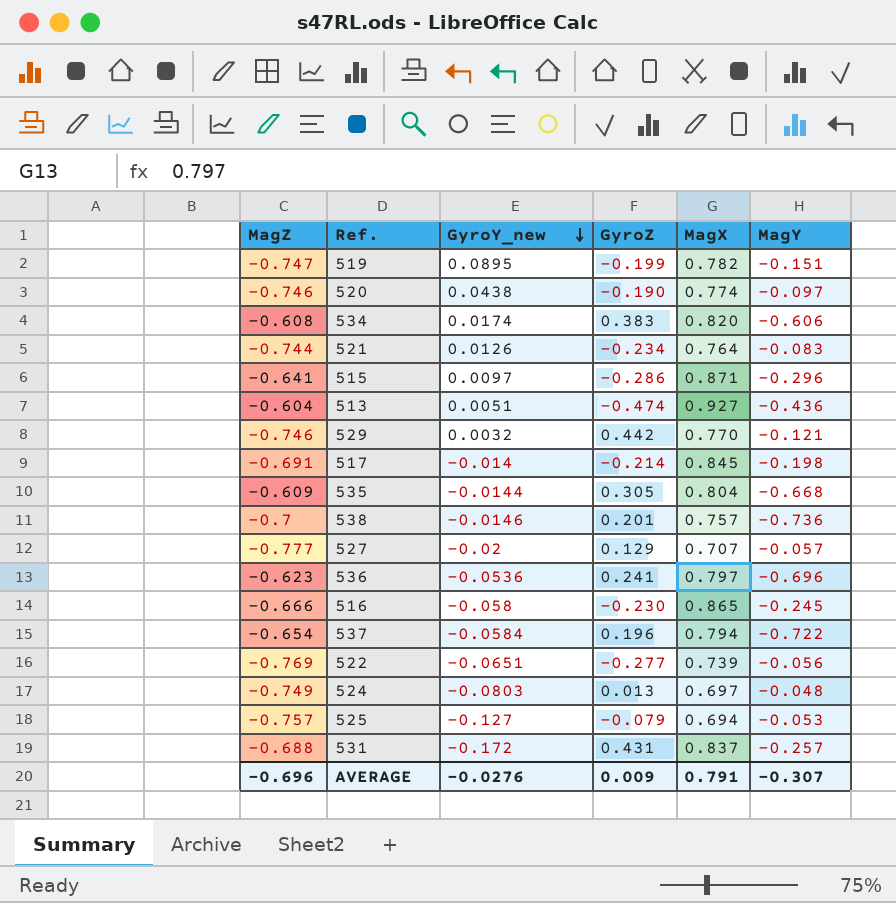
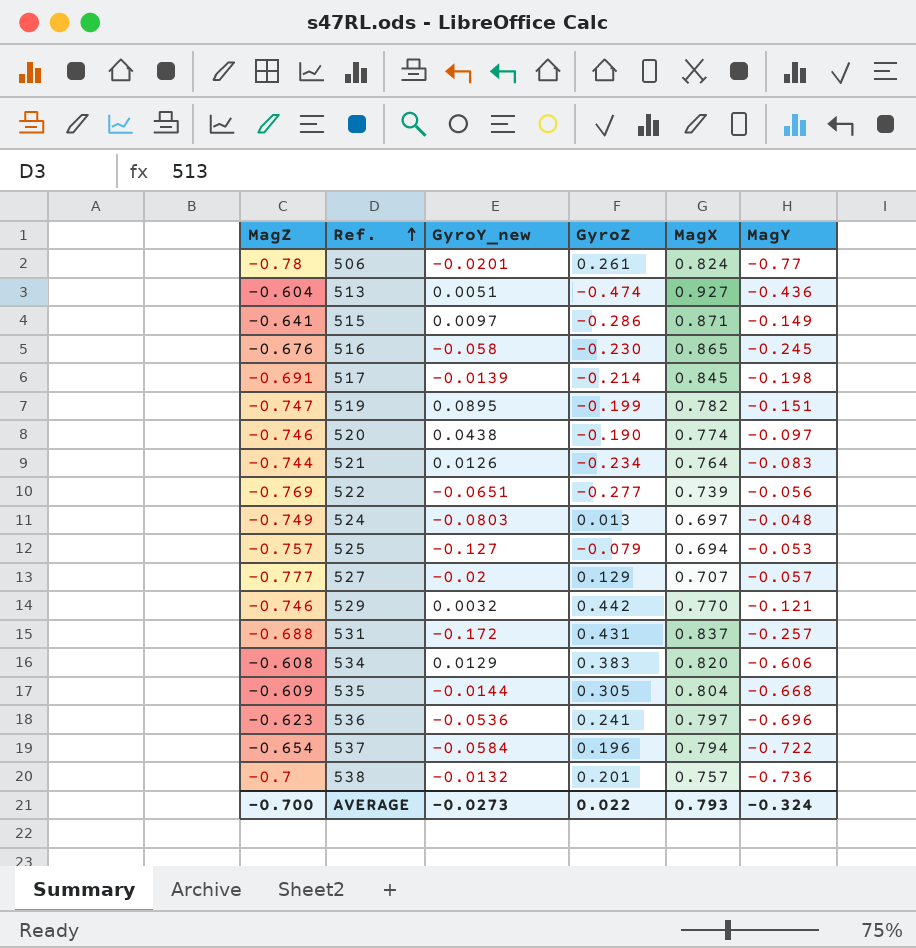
row order: GyroY_new descending -> Ref. ascending
row 506: none -> -0.78 | -0.0201 | 0.261 | 0.824 | -0.77
515 | MagY: -0.296 -> -0.149
516 | MagZ: -0.666 -> -0.676
517 | GyroY_new: -0.014 -> -0.0139
534 | GyroY_new: 0.0174 -> 0.0129
538 | GyroY_new: -0.0146 -> -0.0132
AVERAGE | MagZ: -0.696 -> -0.700
AVERAGE | GyroY_new: -0.0276 -> -0.0273
AVERAGE | GyroZ: 0.009 -> 0.022
AVERAGE | MagX: 0.791 -> 0.793
AVERAGE | MagY: -0.307 -> -0.324

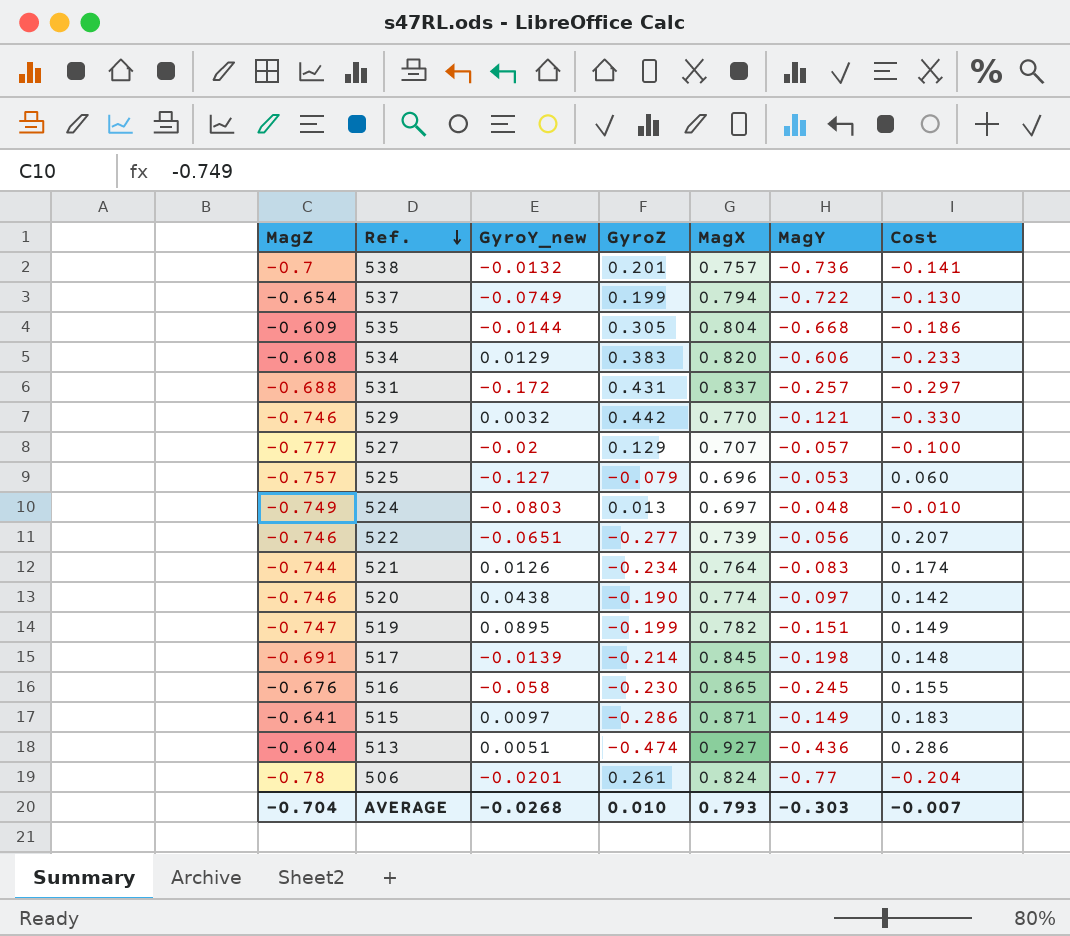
row order: Ref. ascending -> Ref. descending
column Cost | formula: none -> [MagZ] * [GyroZ]
row 536: -0.623 | -0.0536 | 0.241 | 0.797 | -0.696 -> none
537 | GyroY_new: -0.0584 -> -0.0749
537 | GyroZ: 0.196 -> 0.199
525 | MagX: 0.694 -> 0.696
522 | MagZ: -0.769 -> -0.746
AVERAGE | MagZ: -0.700 -> -0.704
AVERAGE | GyroY_new: -0.0273 -> -0.0268
AVERAGE | GyroZ: 0.022 -> 0.010
AVERAGE | MagY: -0.324 -> -0.303

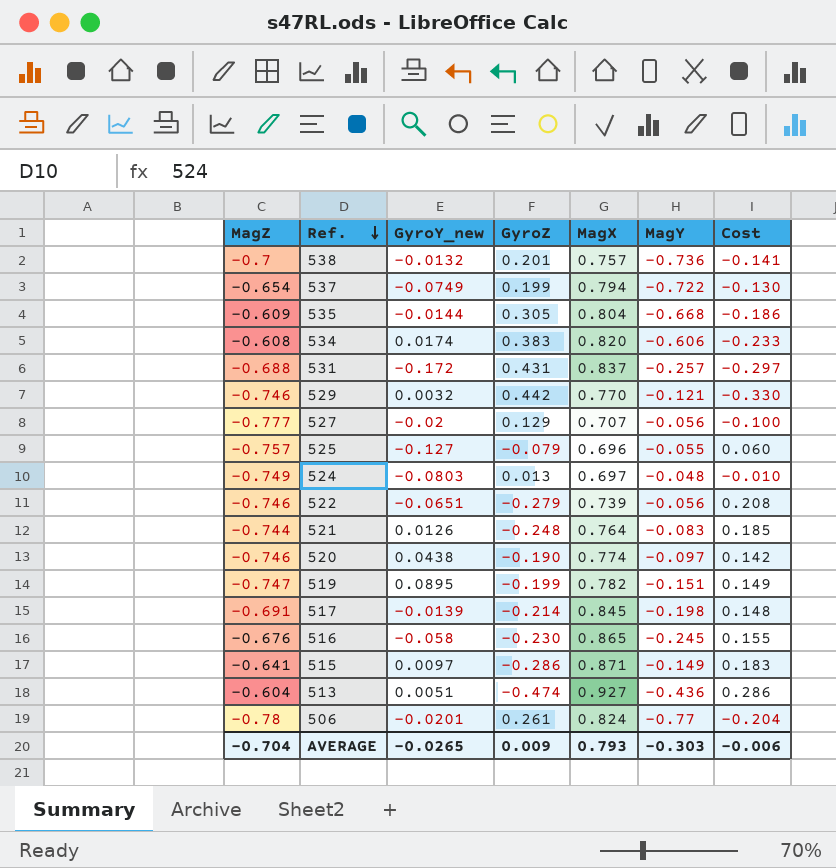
534 | GyroY_new: 0.0129 -> 0.0174
527 | MagY: -0.057 -> -0.056
525 | MagY: -0.053 -> -0.055
522 | GyroZ: -0.277 -> -0.279
522 | Cost: 0.207 -> 0.208
521 | GyroZ: -0.234 -> -0.248
521 | Cost: 0.174 -> 0.185
AVERAGE | GyroY_new: -0.0268 -> -0.0265
AVERAGE | GyroZ: 0.010 -> 0.009
AVERAGE | Cost: -0.007 -> -0.006

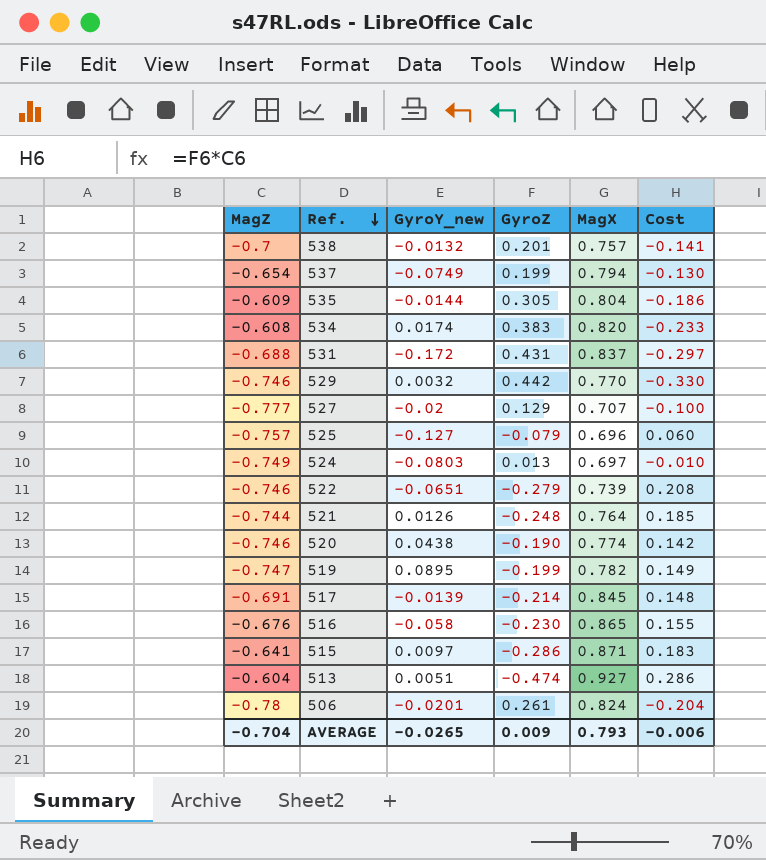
column MagY | position: 6 -> none

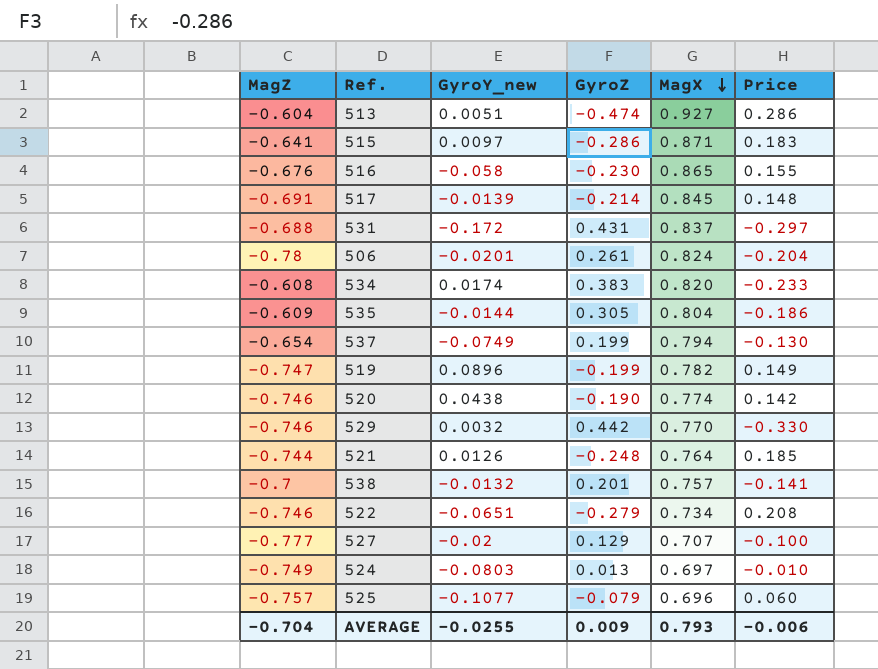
row order: Ref. descending -> MagX descending
column name: Cost -> Price
519 | GyroY_new: 0.0895 -> 0.0896
522 | MagX: 0.739 -> 0.734
525 | GyroY_new: -0.127 -> -0.1077
AVERAGE | GyroY_new: -0.0265 -> -0.0255

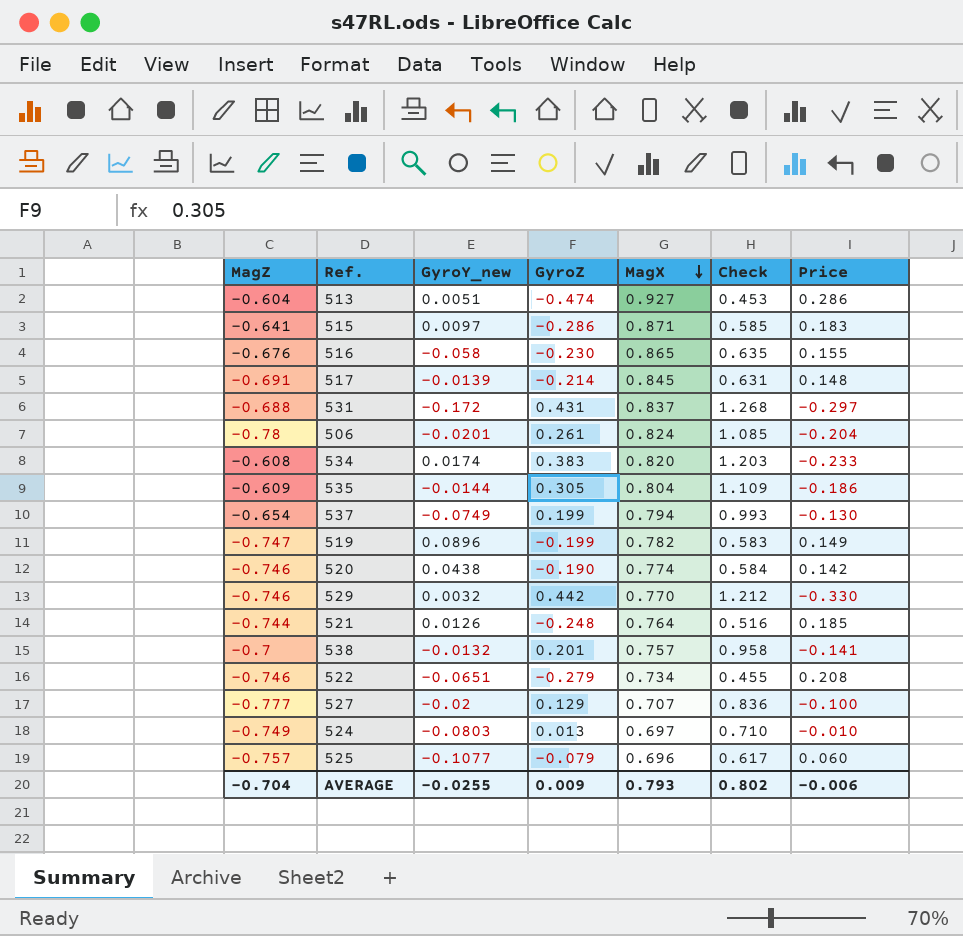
column Check | formula: none -> [GyroZ] + [MagX]

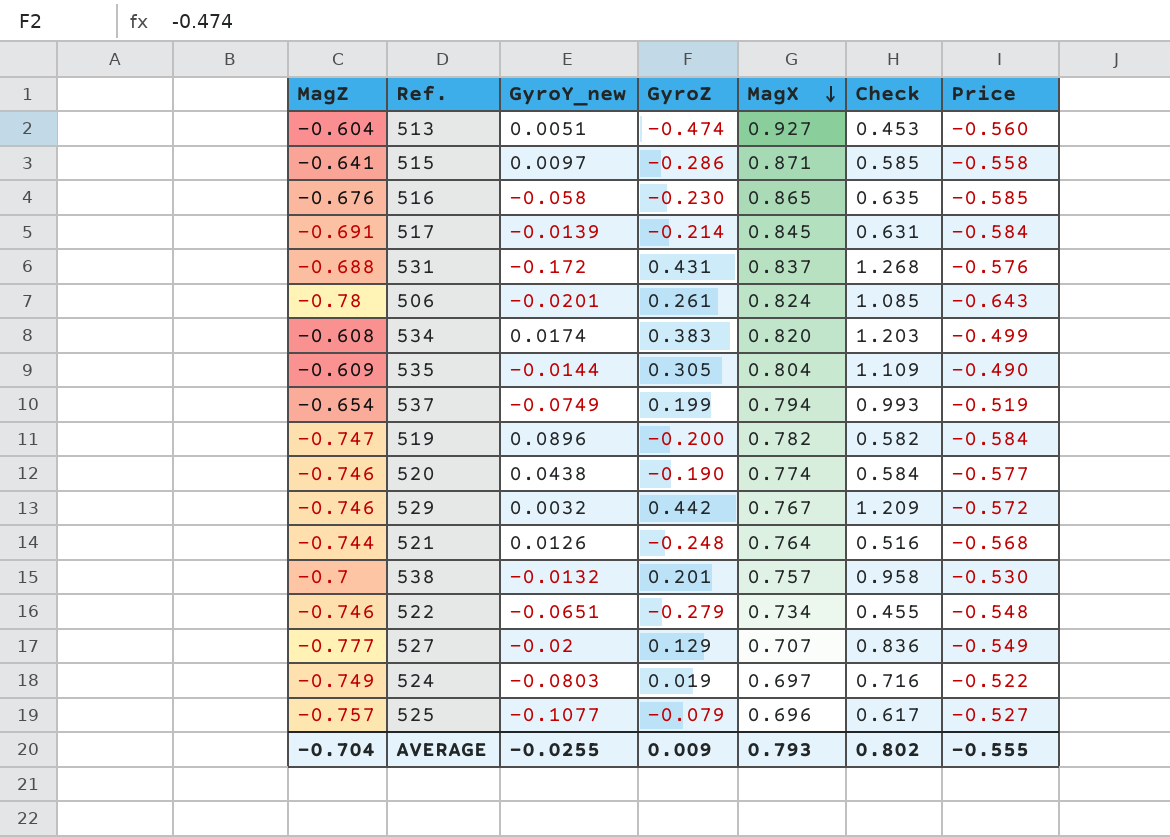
column Price | formula: [MagZ] * [GyroZ] -> [MagZ] * [MagX]
519 | GyroZ: -0.199 -> -0.200
519 | Check: 0.583 -> 0.582
529 | MagX: 0.770 -> 0.767
529 | Check: 1.212 -> 1.209
524 | GyroZ: 0.013 -> 0.019
524 | Check: 0.710 -> 0.716
AVERAGE | Price: -0.006 -> -0.555

